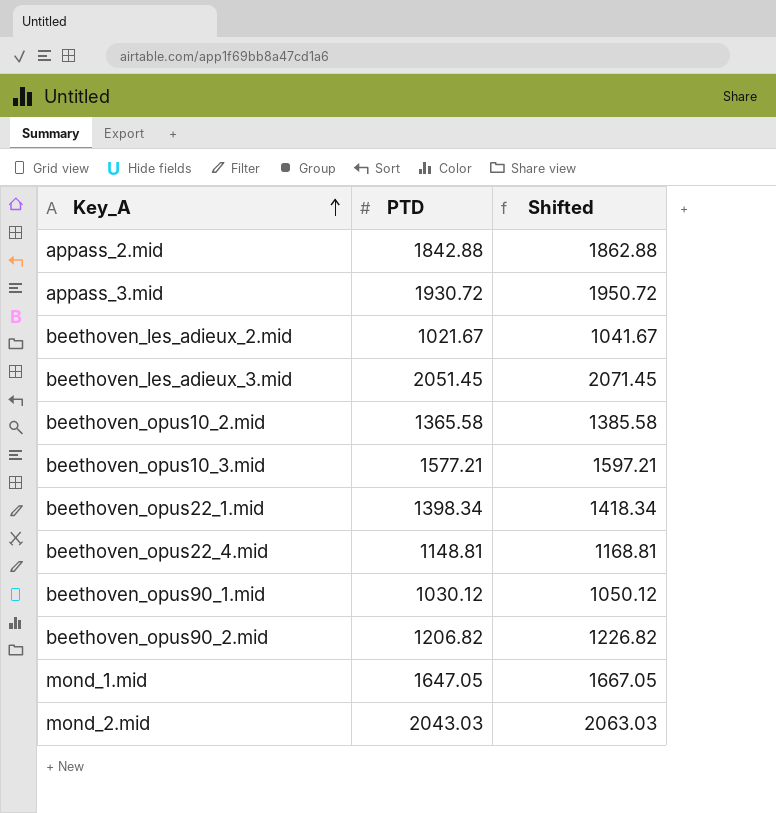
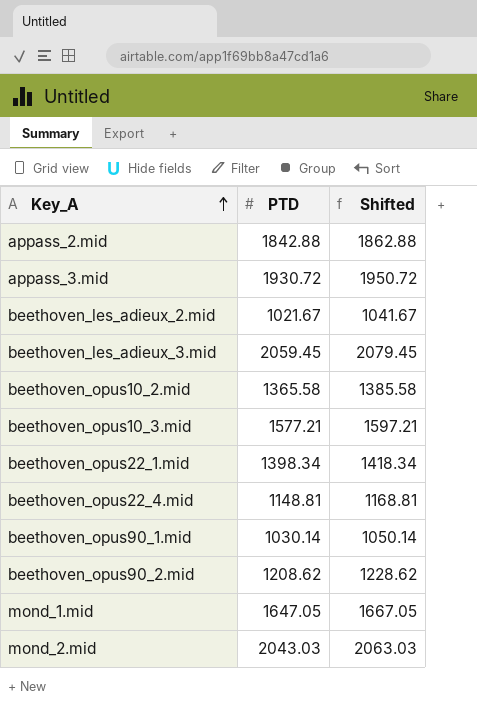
beethoven_les_adieux_3.mid | PTD: 2051.45 -> 2059.45
beethoven_les_adieux_3.mid | Shifted: 2071.45 -> 2079.45
beethoven_opus90_1.mid | PTD: 1030.12 -> 1030.14
beethoven_opus90_1.mid | Shifted: 1050.12 -> 1050.14
beethoven_opus90_2.mid | PTD: 1206.82 -> 1208.62
beethoven_opus90_2.mid | Shifted: 1226.82 -> 1228.62

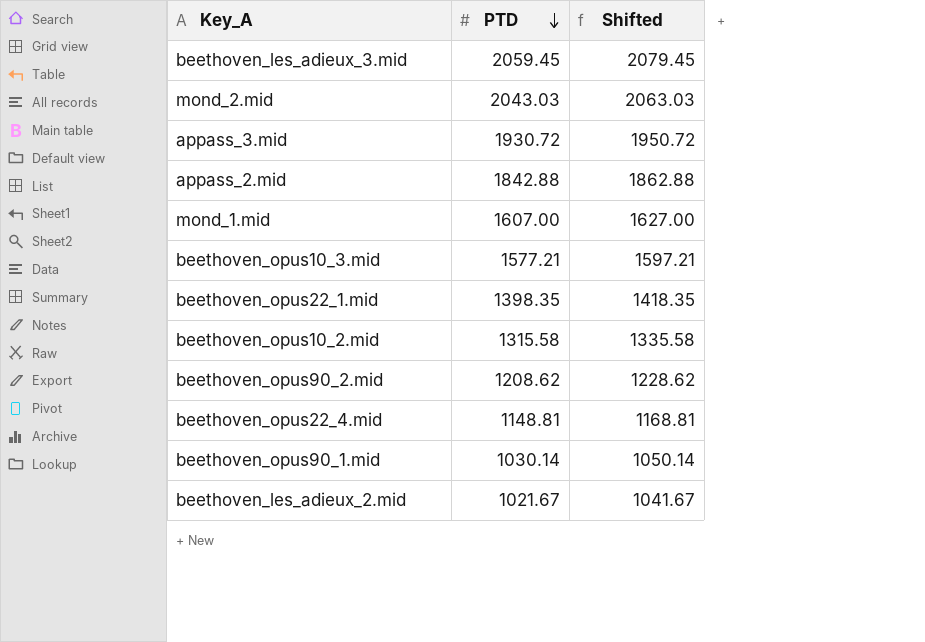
row order: Key_A ascending -> PTD descending
mond_1.mid | PTD: 1647.05 -> 1607.00
mond_1.mid | Shifted: 1667.05 -> 1627.00
beethoven_opus22_1.mid | PTD: 1398.34 -> 1398.35
beethoven_opus22_1.mid | Shifted: 1418.34 -> 1418.35
beethoven_opus10_2.mid | PTD: 1365.58 -> 1315.58
beethoven_opus10_2.mid | Shifted: 1385.58 -> 1335.58

